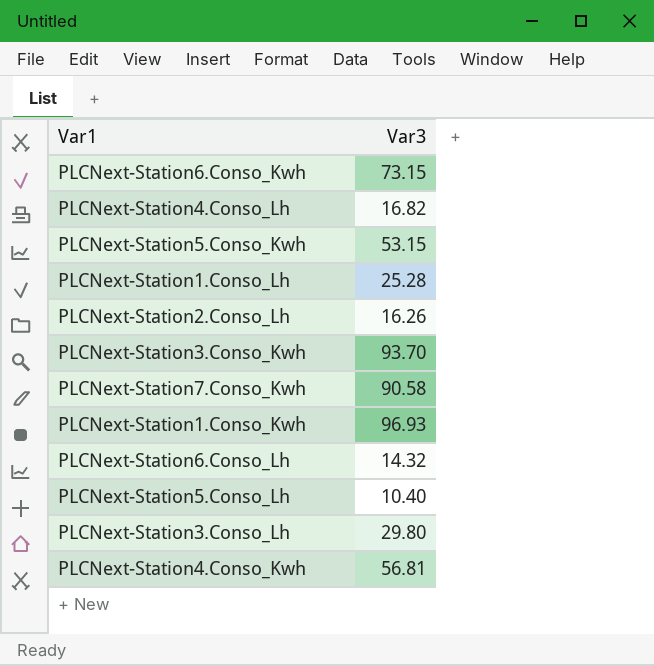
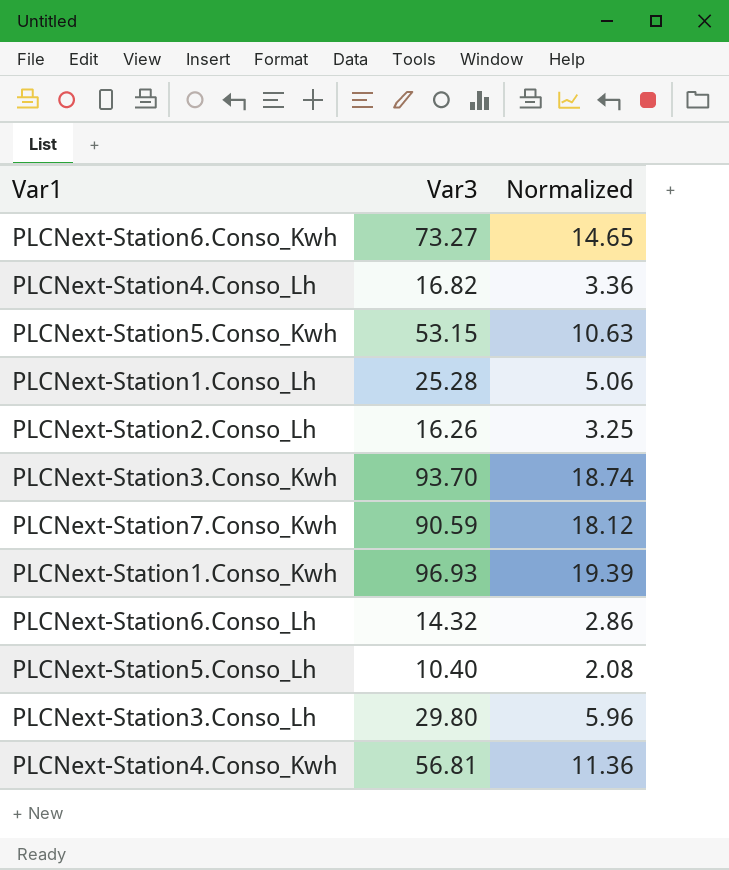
column Normalized | formula: none -> [Var3] * 0.2
PLCNext-Station6.Conso_Kwh | Var3: 73.15 -> 73.27
PLCNext-Station7.Conso_Kwh | Var3: 90.58 -> 90.59

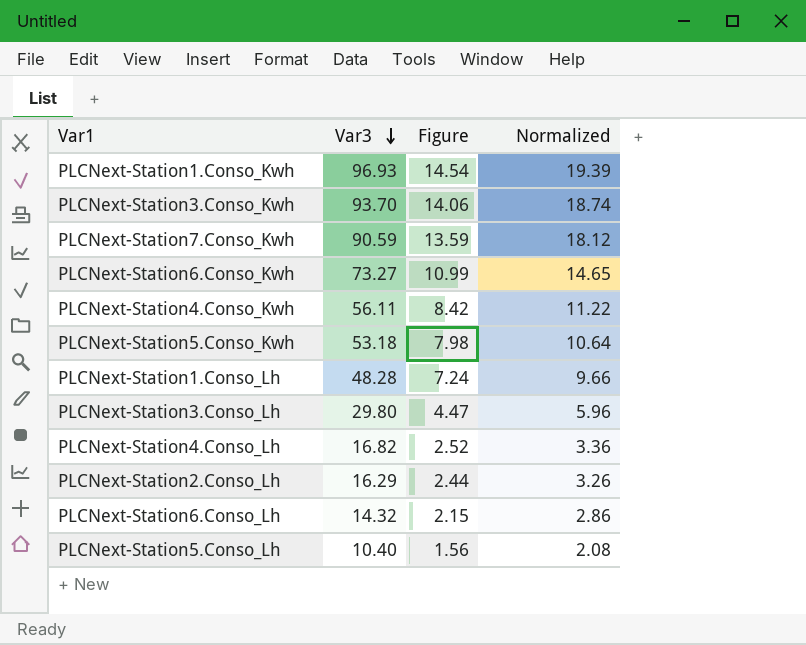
row order: none -> Var3 descending
column Figure | formula: none -> [Var3] * 0.15
PLCNext-Station4.Conso_Kwh | Var3: 56.81 -> 56.11
PLCNext-Station4.Conso_Kwh | Normalized: 11.36 -> 11.22
PLCNext-Station5.Conso_Kwh | Var3: 53.15 -> 53.18
PLCNext-Station5.Conso_Kwh | Normalized: 10.63 -> 10.64
PLCNext-Station1.Conso_Lh | Var3: 25.28 -> 48.28
PLCNext-Station1.Conso_Lh | Normalized: 5.06 -> 9.66
PLCNext-Station2.Conso_Lh | Var3: 16.26 -> 16.29
PLCNext-Station2.Conso_Lh | Normalized: 3.25 -> 3.26

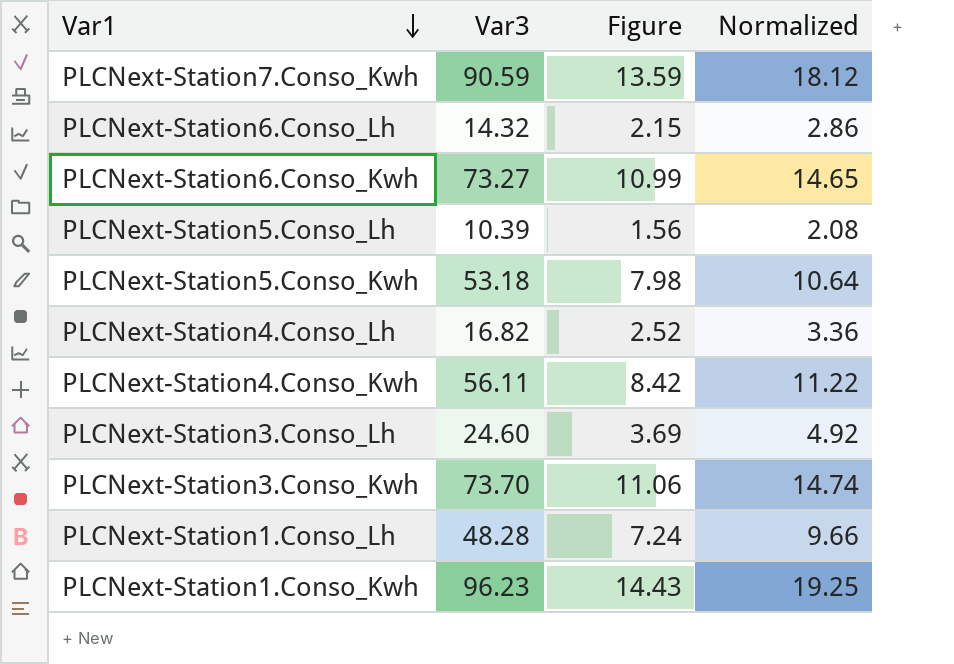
row order: Var3 descending -> Var1 descending
row PLCNext-Station2.Conso_Lh: 16.29 | 2.44 | 3.26 -> none
PLCNext-Station5.Conso_Lh | Var3: 10.40 -> 10.39
PLCNext-Station3.Conso_Lh | Var3: 29.80 -> 24.60
PLCNext-Station3.Conso_Lh | Figure: 4.47 -> 3.69
PLCNext-Station3.Conso_Lh | Normalized: 5.96 -> 4.92
PLCNext-Station3.Conso_Kwh | Var3: 93.70 -> 73.70
PLCNext-Station3.Conso_Kwh | Figure: 14.06 -> 11.06
PLCNext-Station3.Conso_Kwh | Normalized: 18.74 -> 14.74
PLCNext-Station1.Conso_Kwh | Var3: 96.93 -> 96.23
PLCNext-Station1.Conso_Kwh | Figure: 14.54 -> 14.43
PLCNext-Station1.Conso_Kwh | Normalized: 19.39 -> 19.25

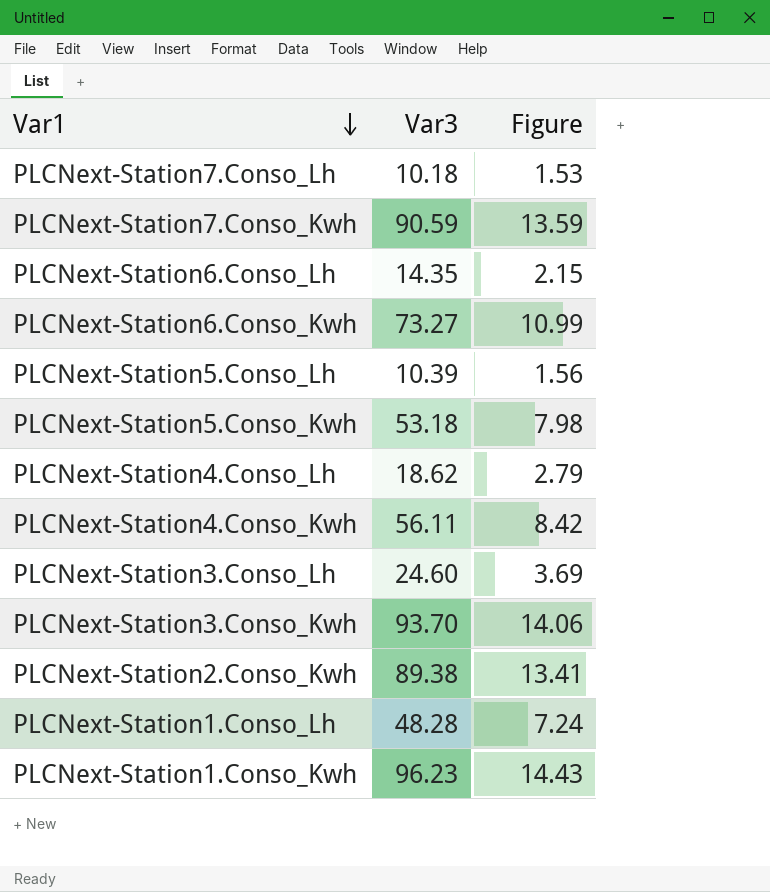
column Normalized | formula: [Var3] * 0.2 -> none
row PLCNext-Station7.Conso_Lh: none -> 10.18 | 1.53
PLCNext-Station6.Conso_Lh | Var3: 14.32 -> 14.35
PLCNext-Station4.Conso_Lh | Var3: 16.82 -> 18.62
PLCNext-Station4.Conso_Lh | Figure: 2.52 -> 2.79
PLCNext-Station3.Conso_Kwh | Var3: 73.70 -> 93.70
PLCNext-Station3.Conso_Kwh | Figure: 11.06 -> 14.06
row PLCNext-Station2.Conso_Kwh: none -> 89.38 | 13.41

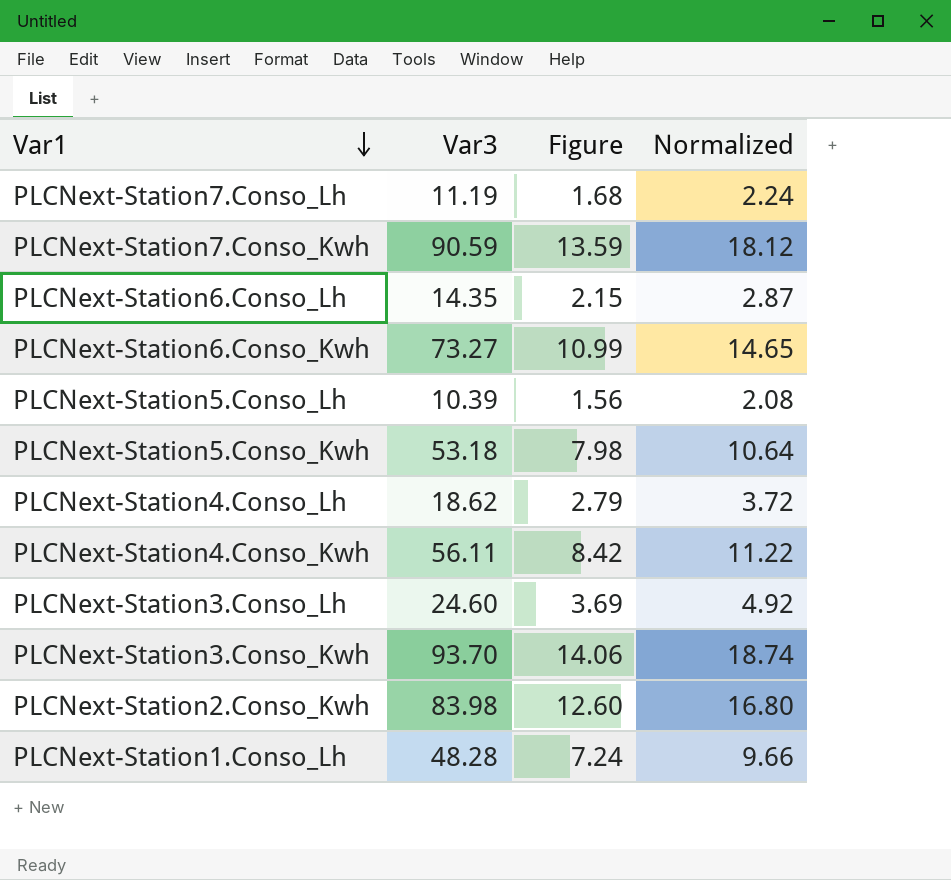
column Normalized | formula: none -> [Var3] * 0.2
row PLCNext-Station1.Conso_Kwh: 96.23 | 14.43 -> none
PLCNext-Station7.Conso_Lh | Var3: 10.18 -> 11.19
PLCNext-Station7.Conso_Lh | Figure: 1.53 -> 1.68
PLCNext-Station2.Conso_Kwh | Var3: 89.38 -> 83.98
PLCNext-Station2.Conso_Kwh | Figure: 13.41 -> 12.60

